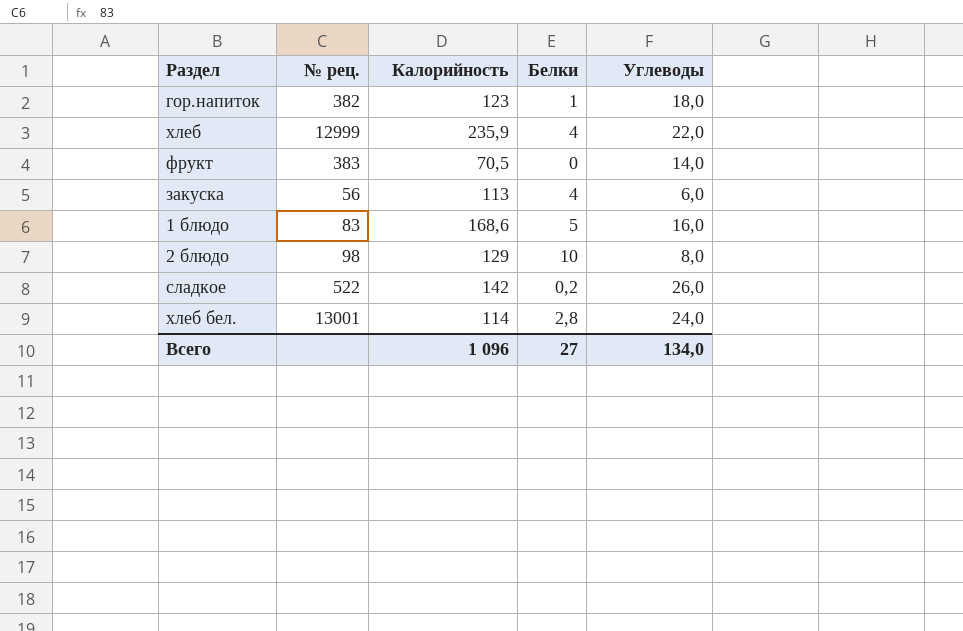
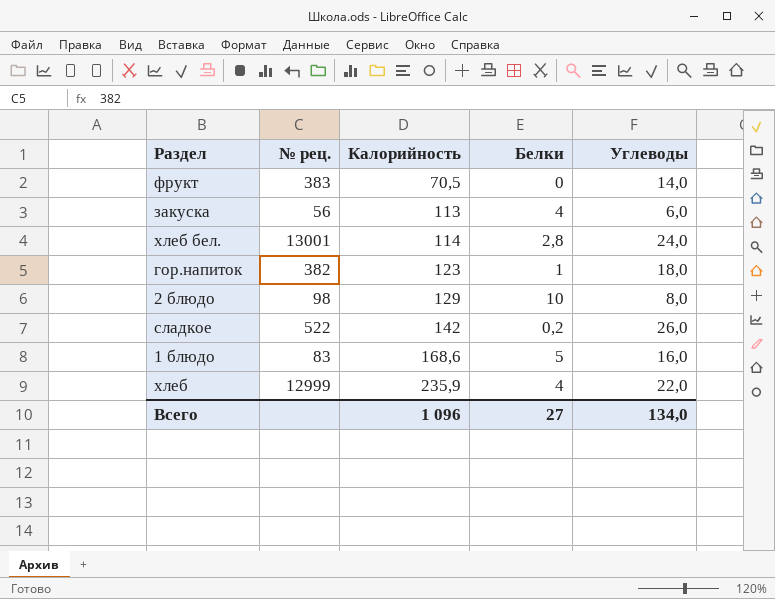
row order: none -> Калорийность ascending

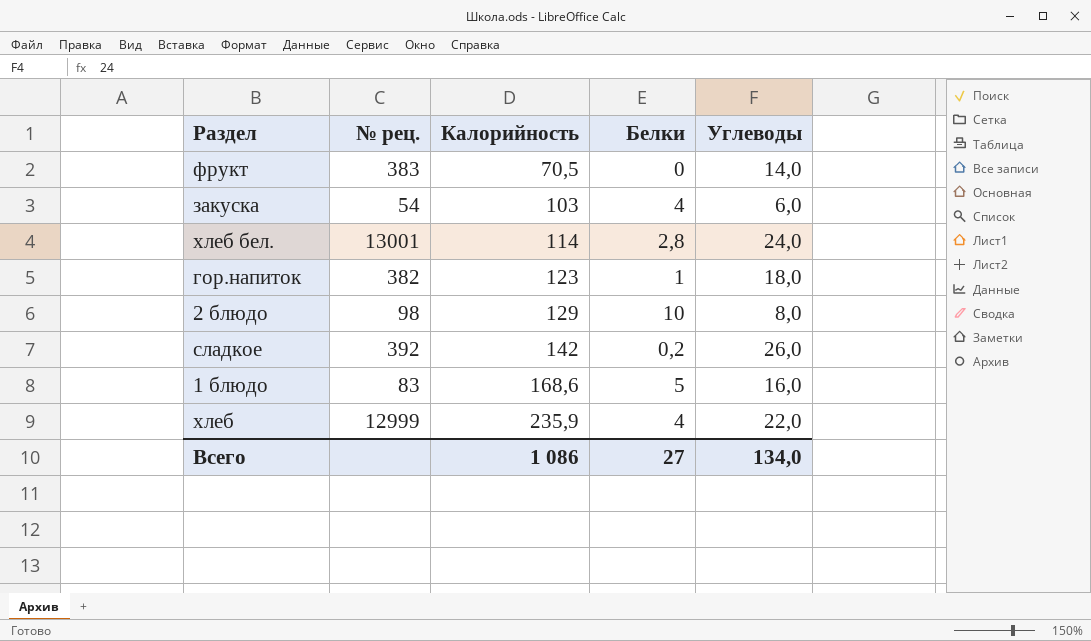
закуска | № рец.: 56 -> 54
закуска | Калорийность: 113 -> 103
сладкое | № рец.: 522 -> 392
Всего | Калорийность: 1 096 -> 1 086

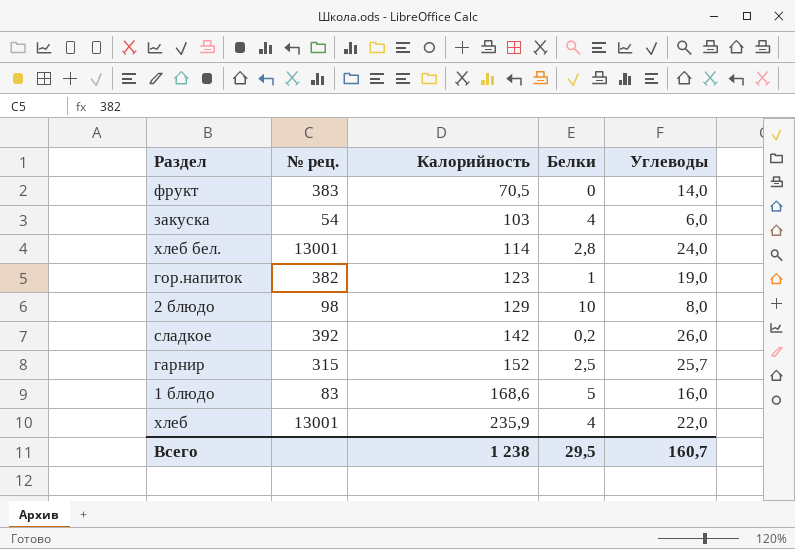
гор.напиток | Углеводы: 18,0 -> 19,0
row гарнир: none -> 315 | 152 | 2,5 | 25,7
хлеб | № рец.: 12999 -> 13001
Всего | Калорийность: 1 086 -> 1 238
Всего | Белки: 27 -> 29,5
Всего | Углеводы: 134,0 -> 160,7

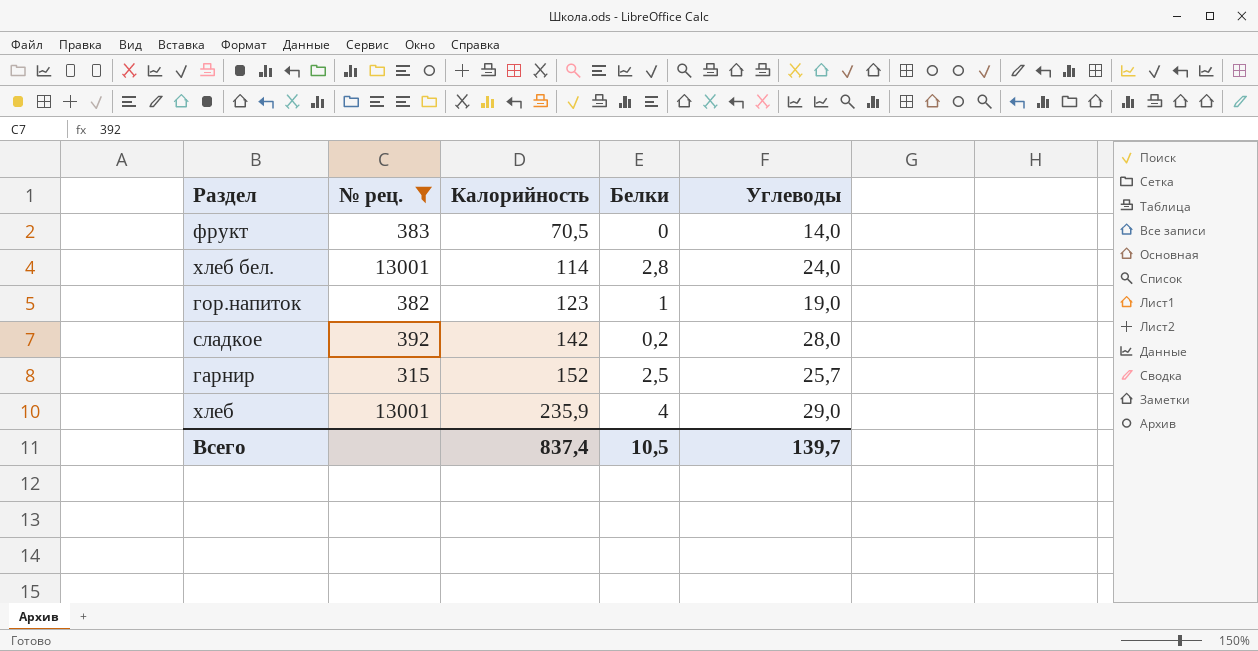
filter: none -> № рец. >= 315
сладкое | Углеводы: 26,0 -> 28,0
хлеб | Углеводы: 22,0 -> 29,0
Всего | Калорийность: 1 238 -> 837,4
Всего | Белки: 29,5 -> 10,5
Всего | Углеводы: 160,7 -> 139,7

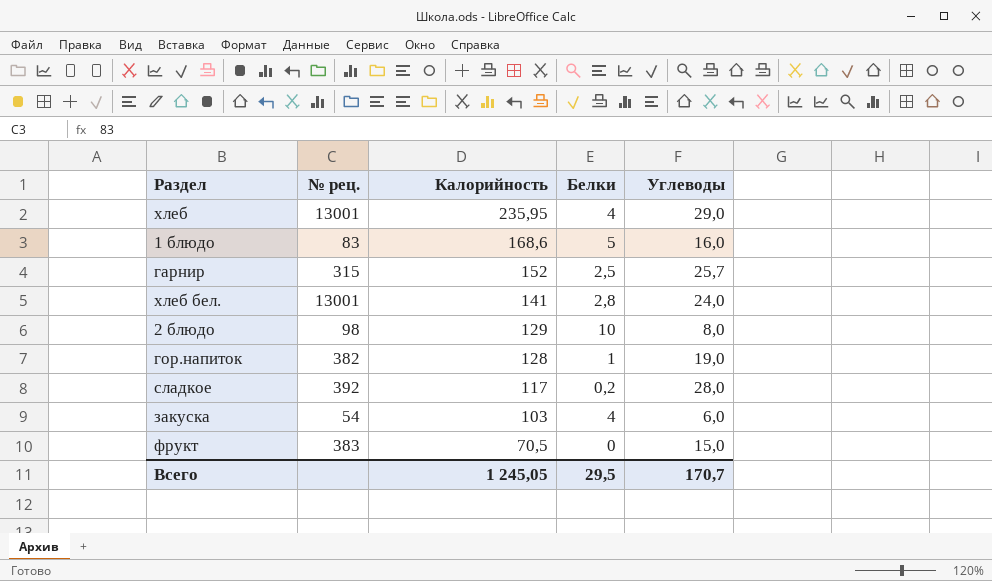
filter: № рец. >= 315 -> none
row order: Калорийность ascending -> Калорийность descending
хлеб | Калорийность: 235,9 -> 235,95
хлеб бел. | Калорийность: 114 -> 141
гор.напиток | Калорийность: 123 -> 128
сладкое | Калорийность: 142 -> 117
фрукт | Углеводы: 14,0 -> 15,0
Всего | Калорийность: 837,4 -> 1 245,05
Всего | Белки: 10,5 -> 29,5
Всего | Углеводы: 139,7 -> 170,7

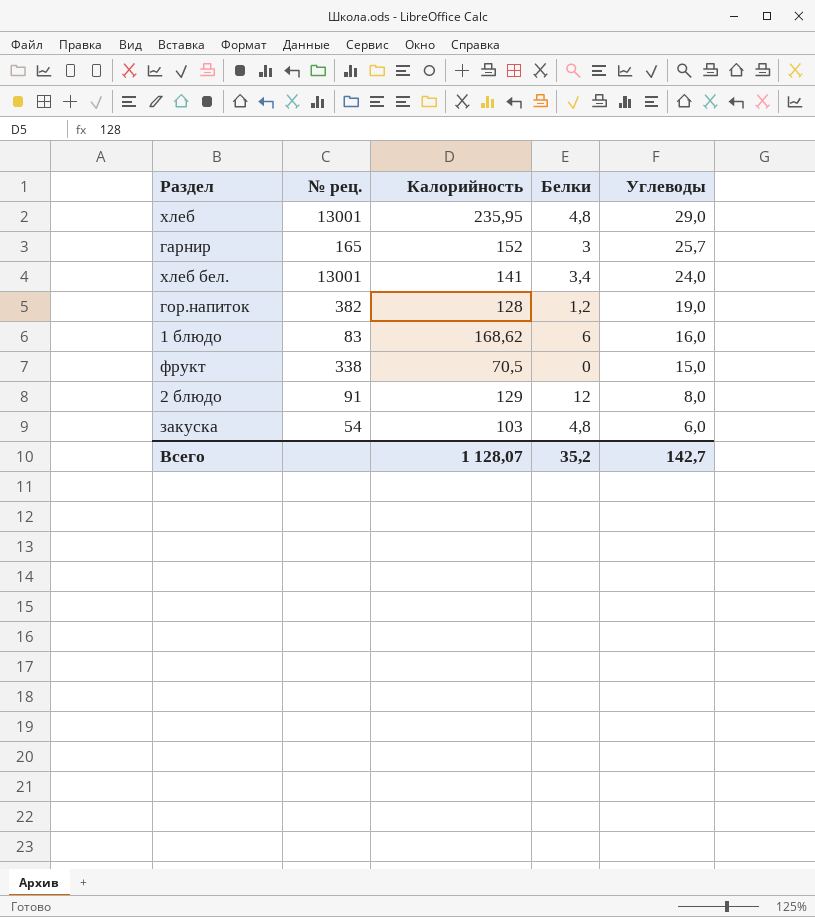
row order: Калорийность descending -> Углеводы descending
row сладкое: 392 | 117 | 0,2 | 28,0 -> none
хлеб | Белки: 4 -> 4,8
гарнир | № рец.: 315 -> 165
гарнир | Белки: 2,5 -> 3
хлеб бел. | Белки: 2,8 -> 3,4
гор.напиток | Белки: 1 -> 1,2
1 блюдо | Калорийность: 168,6 -> 168,62
1 блюдо | Белки: 5 -> 6
фрукт | № рец.: 383 -> 338
2 блюдо | № рец.: 98 -> 91
2 блюдо | Белки: 10 -> 12
закуска | Белки: 4 -> 4,8
Всего | Калорийность: 1 245,05 -> 1 128,07
Всего | Белки: 29,5 -> 35,2
Всего | Углеводы: 170,7 -> 142,7

